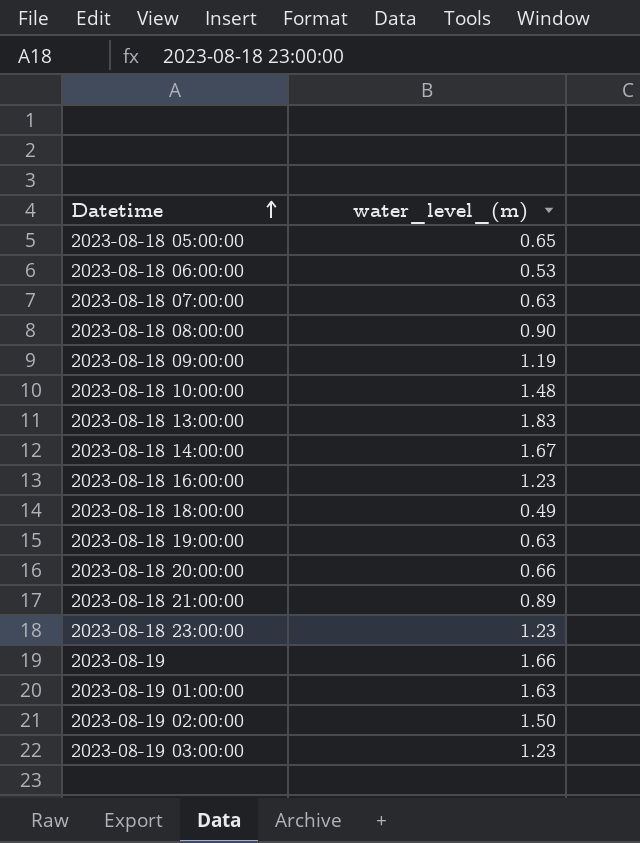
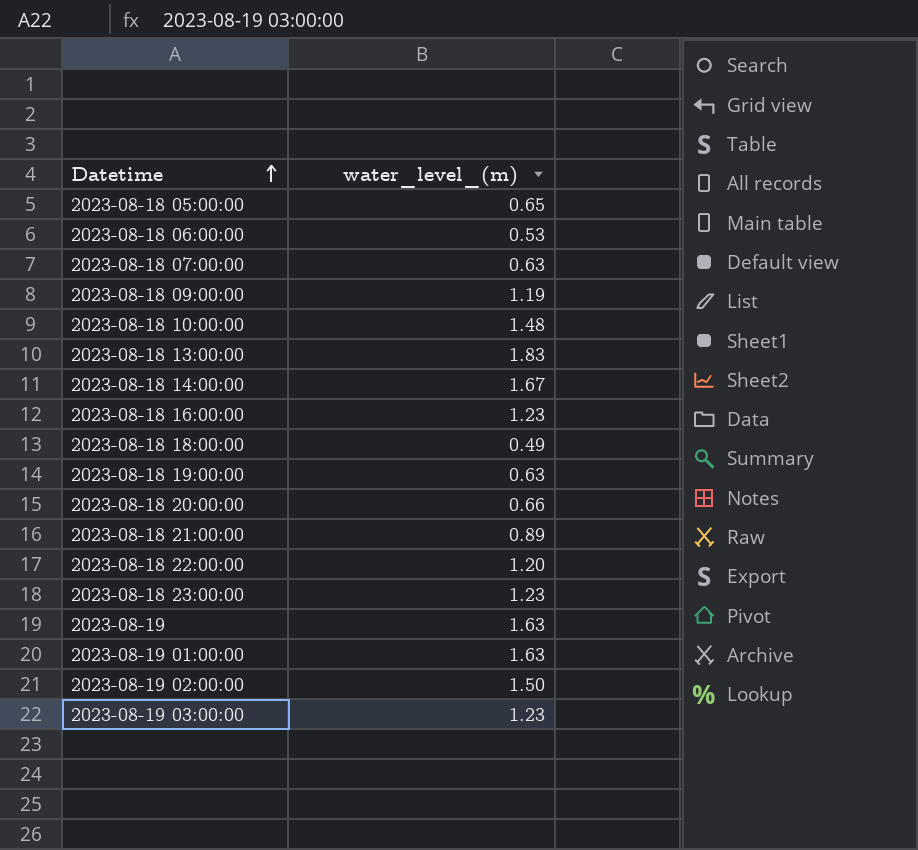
row 2023-08-18 08:00:00: 0.90 -> none
row 2023-08-18 22:00:00: none -> 1.20
2023-08-19 | water_level_(m): 1.66 -> 1.63

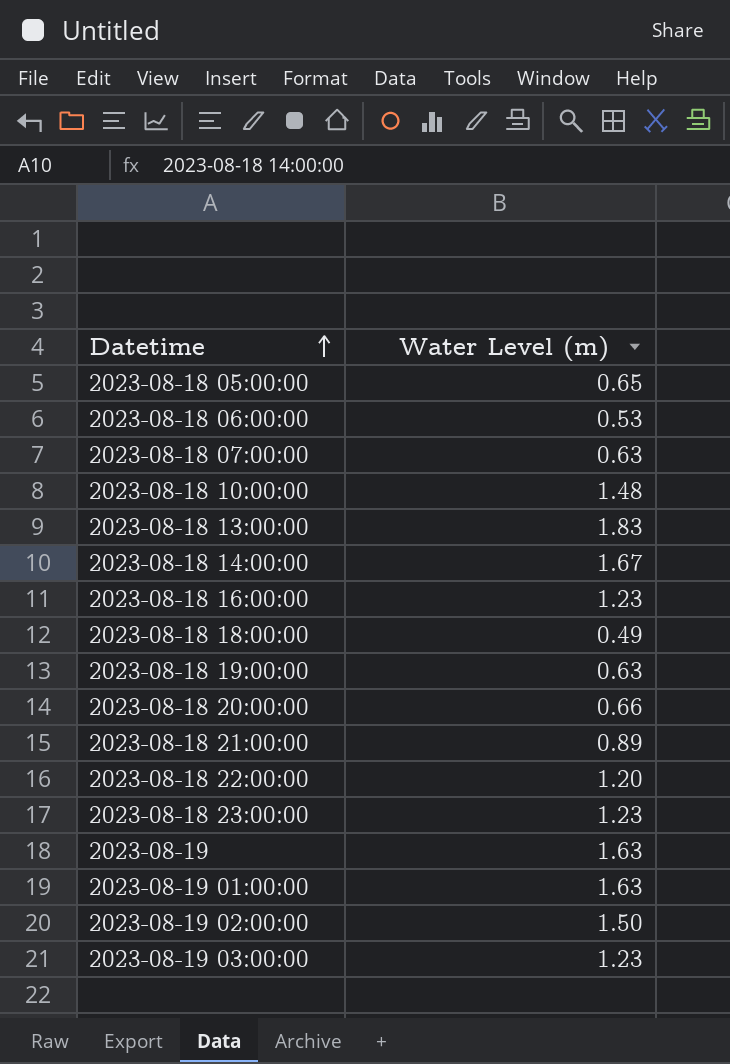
column name: water_level_(m) -> Water Level (m)
row 2023-08-18 09:00:00: 1.19 -> none

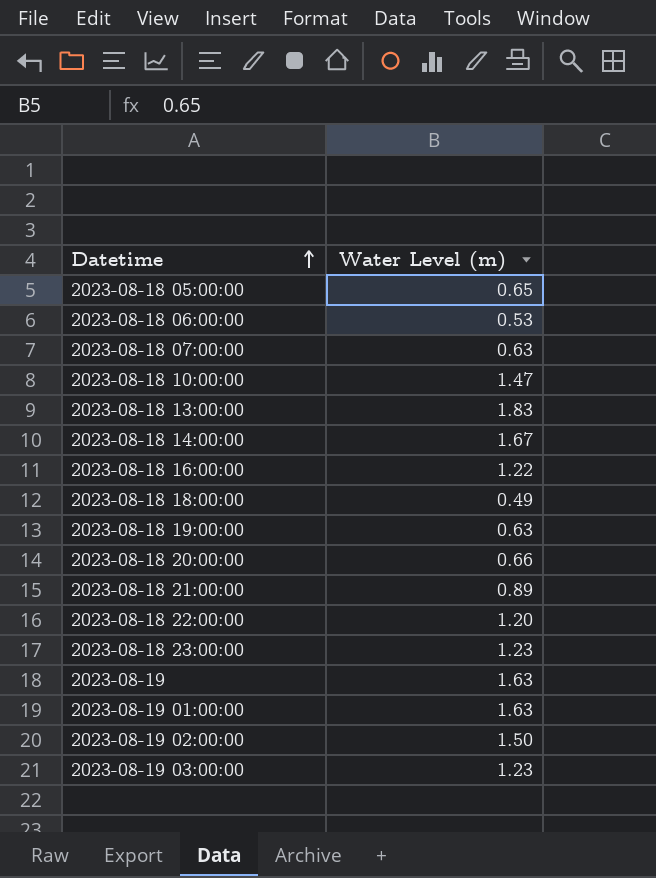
2023-08-18 10:00:00 | Water Level (m): 1.48 -> 1.47
2023-08-18 16:00:00 | Water Level (m): 1.23 -> 1.22

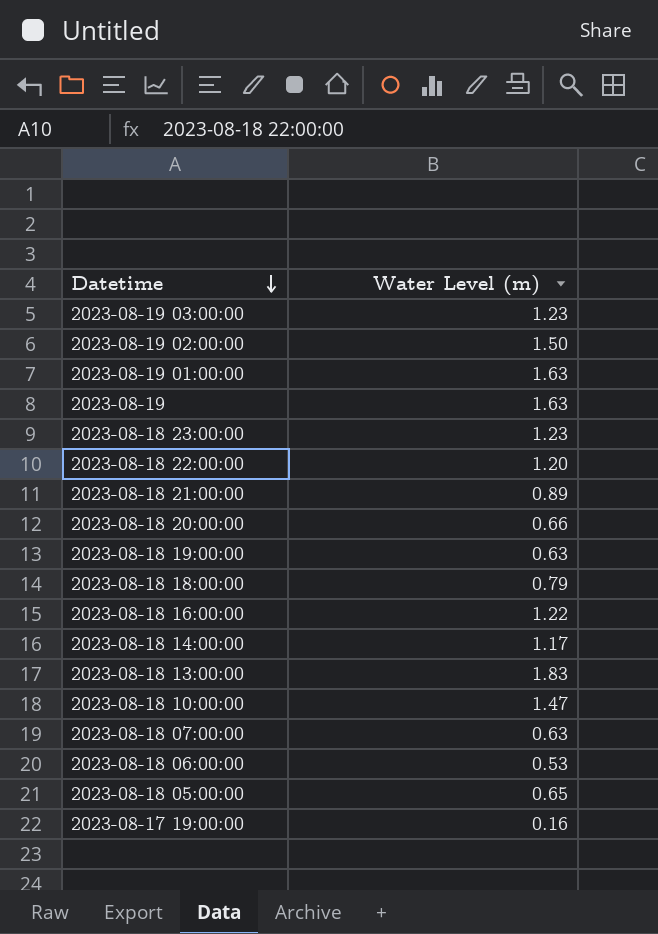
row order: Datetime ascending -> Datetime descending
2023-08-18 18:00:00 | Water Level (m): 0.49 -> 0.79
2023-08-18 14:00:00 | Water Level (m): 1.67 -> 1.17
row 2023-08-17 19:00:00: none -> 0.16

